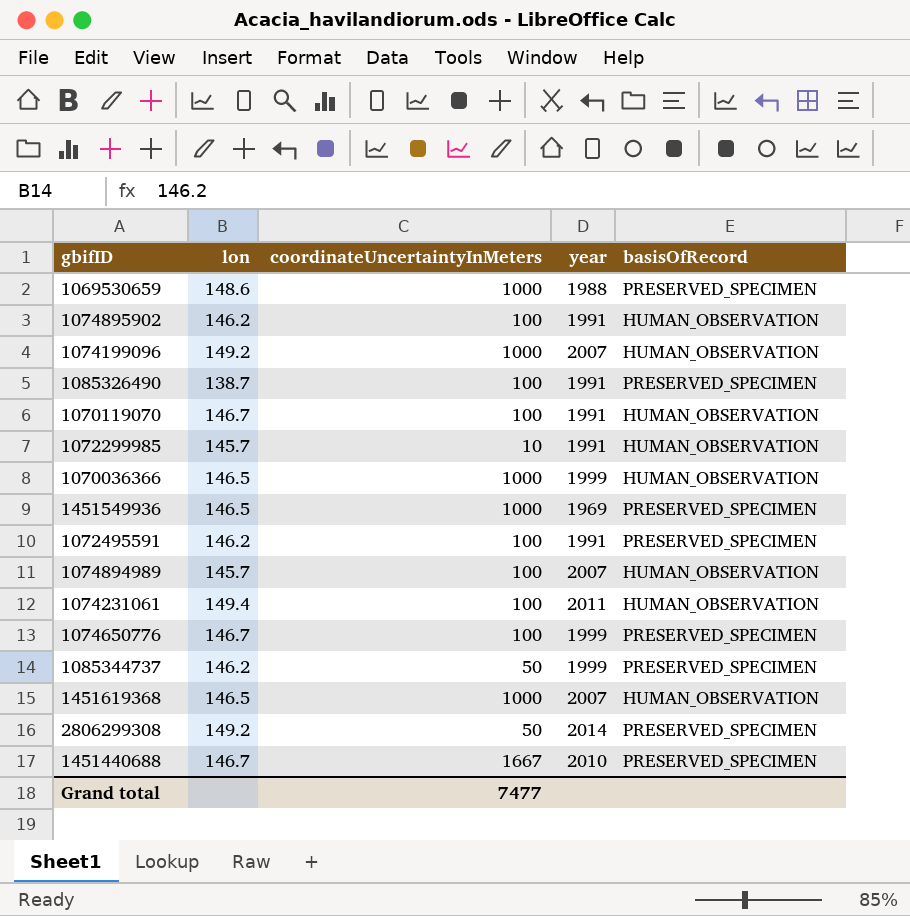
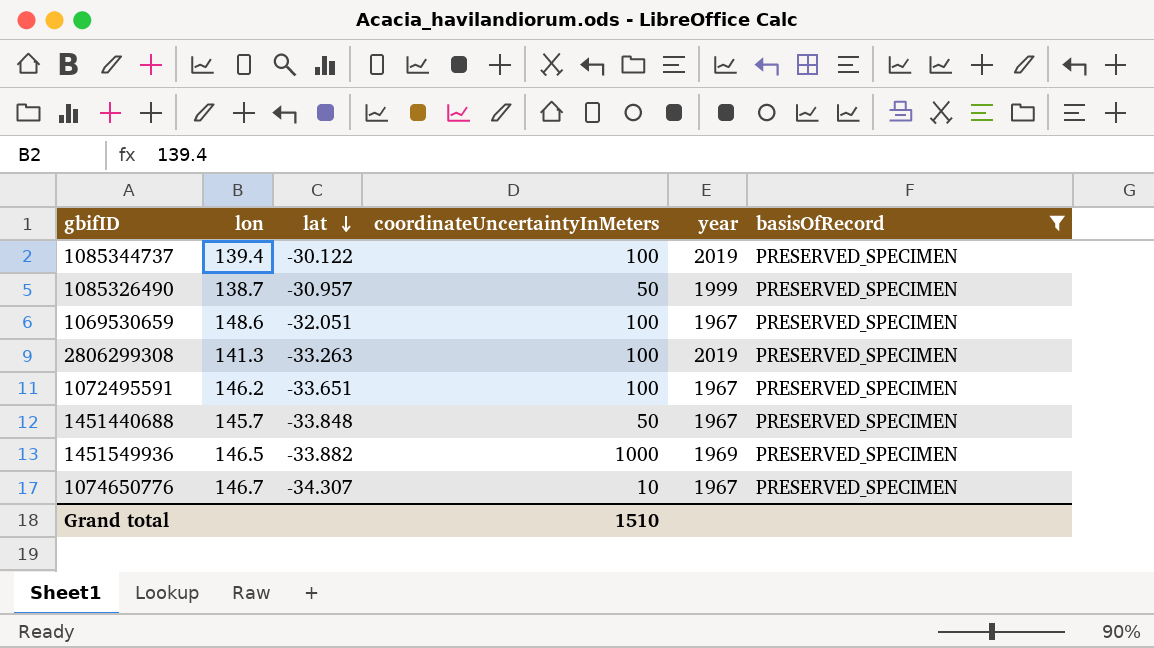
filter: none -> basisOfRecord = PRESERVED_SPECIMEN
row order: none -> lat descending
column lat | position: none -> 3
1085344737 | lon: 146.2 -> 139.4
1085344737 | coordinateUncertaintyInMeters: 50 -> 100
1085344737 | year: 1999 -> 2019
1085326490 | coordinateUncertaintyInMeters: 100 -> 50
1085326490 | year: 1991 -> 1999
1069530659 | coordinateUncertaintyInMeters: 1000 -> 100
1069530659 | year: 1988 -> 1967
2806299308 | lon: 149.2 -> 141.3
2806299308 | coordinateUncertaintyInMeters: 50 -> 100
2806299308 | year: 2014 -> 2019
1072495591 | year: 1991 -> 1967
1451440688 | lon: 146.7 -> 145.7
1451440688 | coordinateUncertaintyInMeters: 1667 -> 50
1451440688 | year: 2010 -> 1967
1074650776 | coordinateUncertaintyInMeters: 100 -> 10
1074650776 | year: 1999 -> 1967
Grand total | coordinateUncertaintyInMeters: 7477 -> 1510

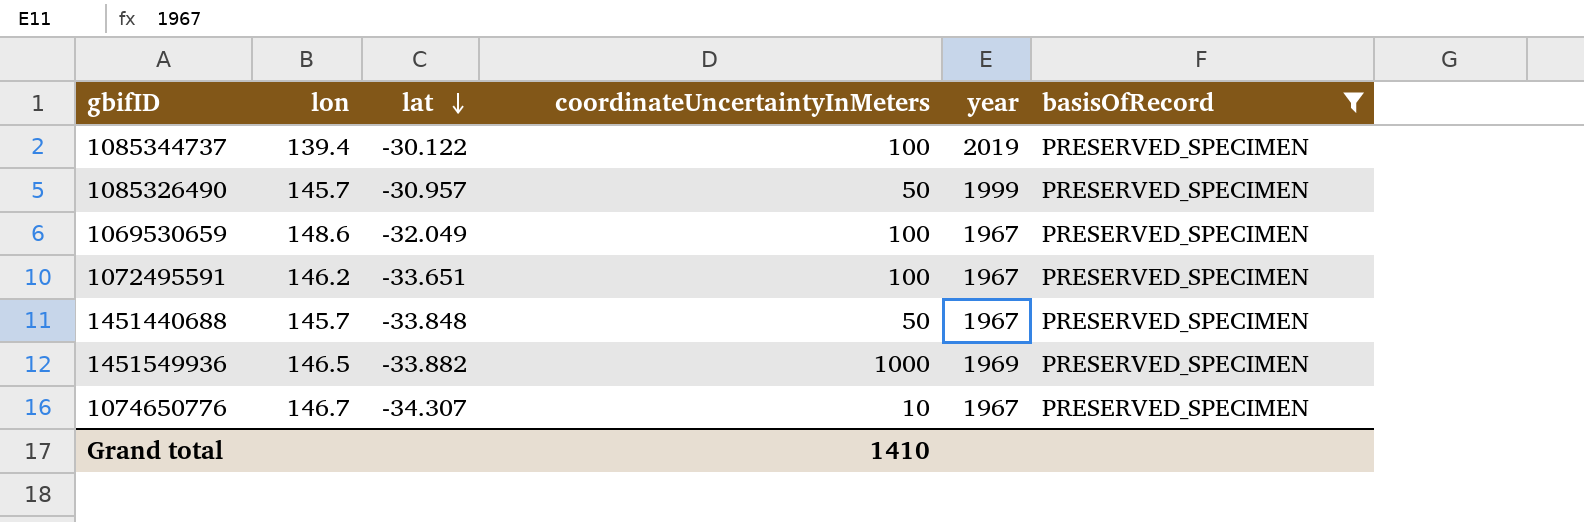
row 2806299308: 141.3 | -33.263 | 100 | 2019 | PRESERVED_SPECIMEN -> none
1085326490 | lon: 138.7 -> 145.7
1069530659 | lat: -32.051 -> -32.049
Grand total | coordinateUncertaintyInMeters: 1510 -> 1410

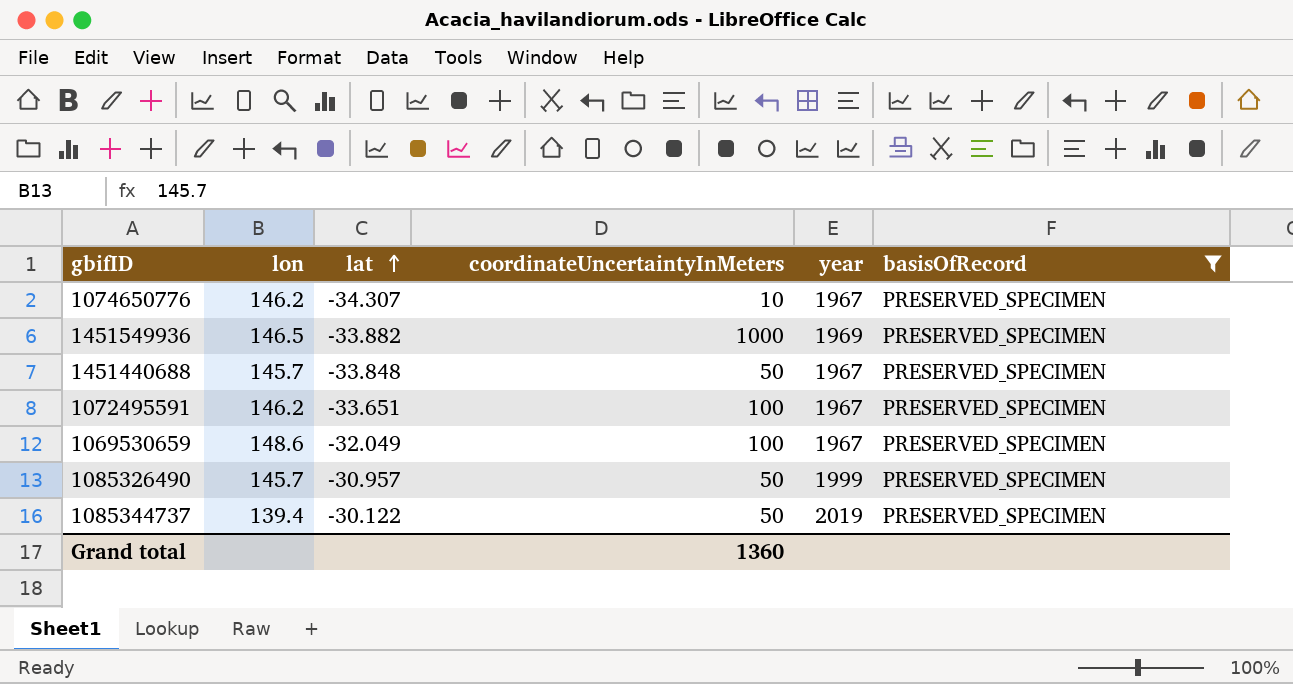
row order: lat descending -> lat ascending
1074650776 | lon: 146.7 -> 146.2
1085344737 | coordinateUncertaintyInMeters: 100 -> 50
Grand total | coordinateUncertaintyInMeters: 1410 -> 1360

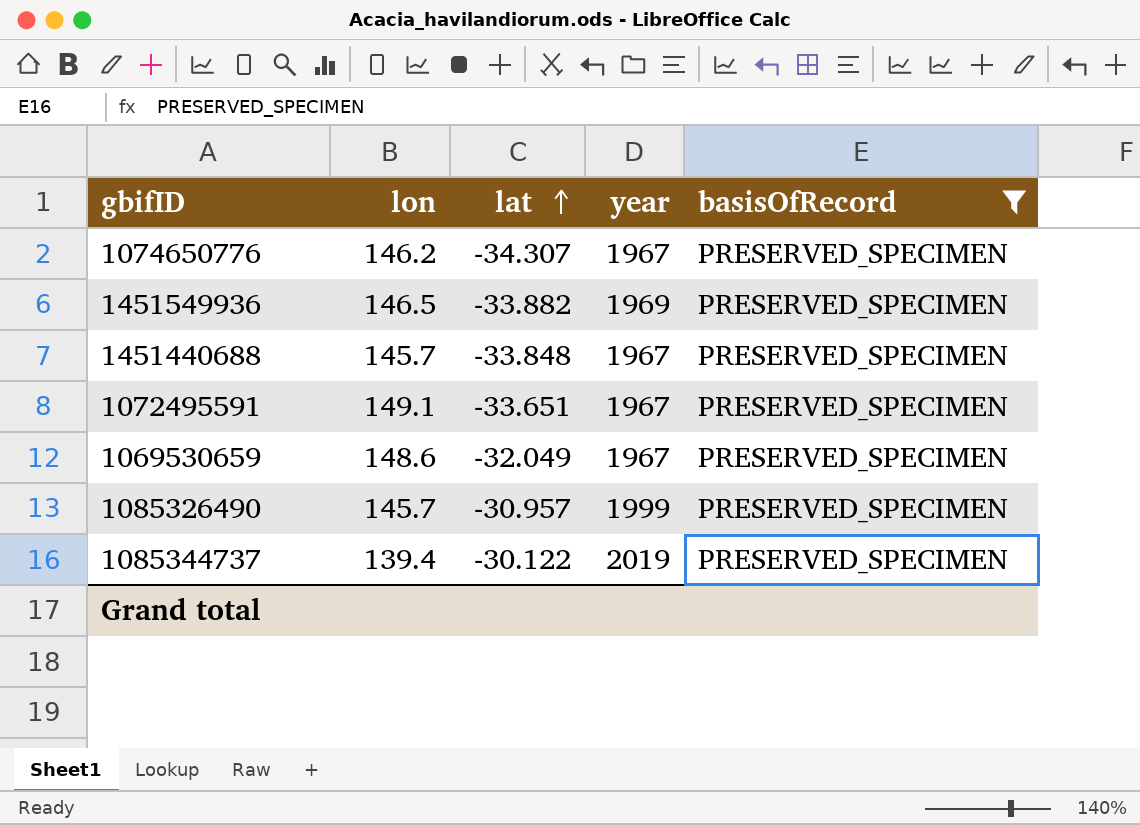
column coordinateUncertaintyInMeters | position: 4 -> none
1072495591 | lon: 146.2 -> 149.1

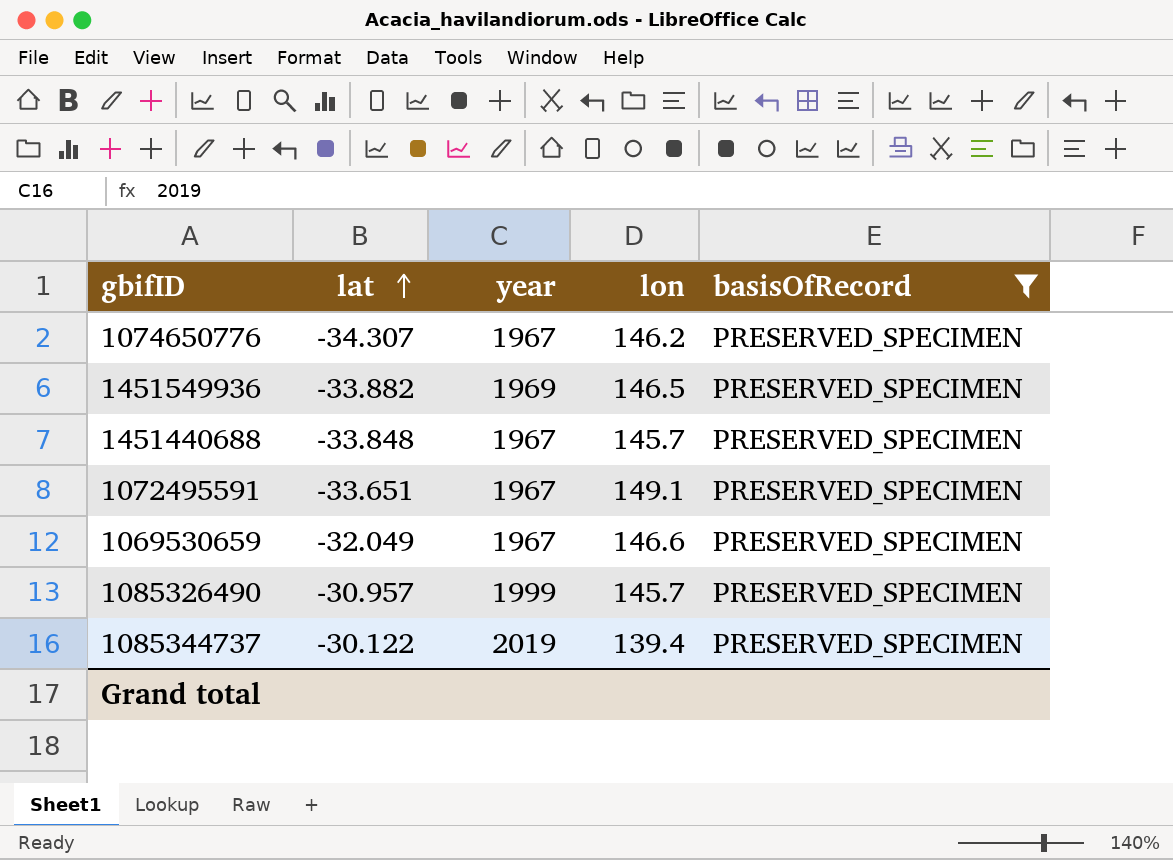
column lon | position: 2 -> 4
1069530659 | lon: 148.6 -> 146.6

